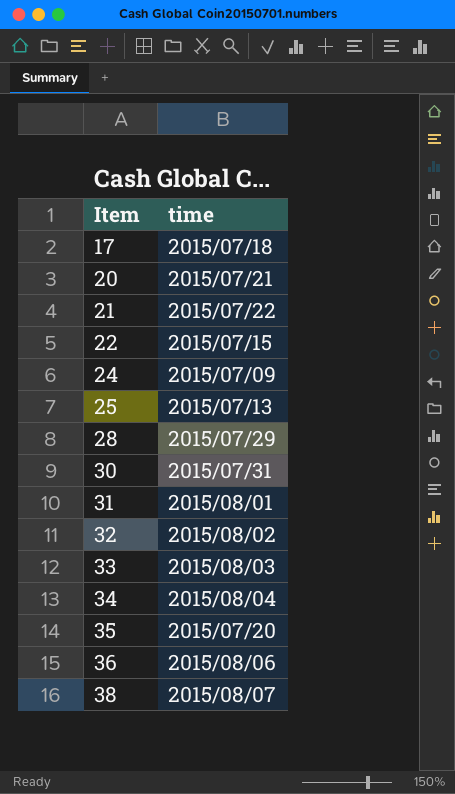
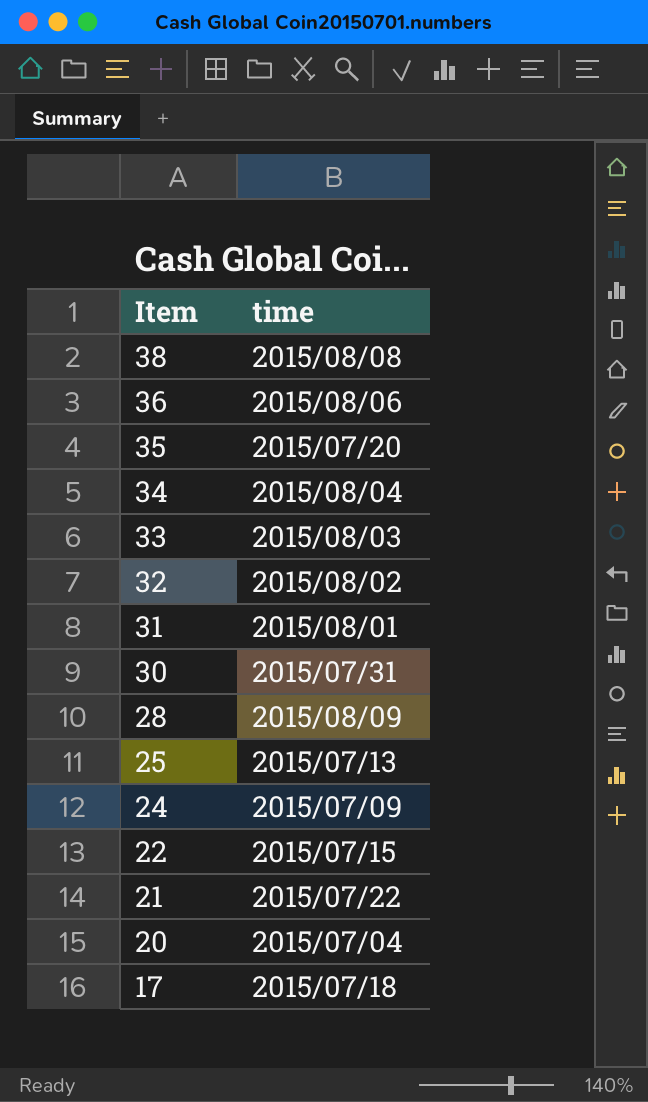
row order: Item ascending -> Item descending
38 | time: 2015/08/07 -> 2015/08/08
28 | time: 2015/07/29 -> 2015/08/09
20 | time: 2015/07/21 -> 2015/07/04

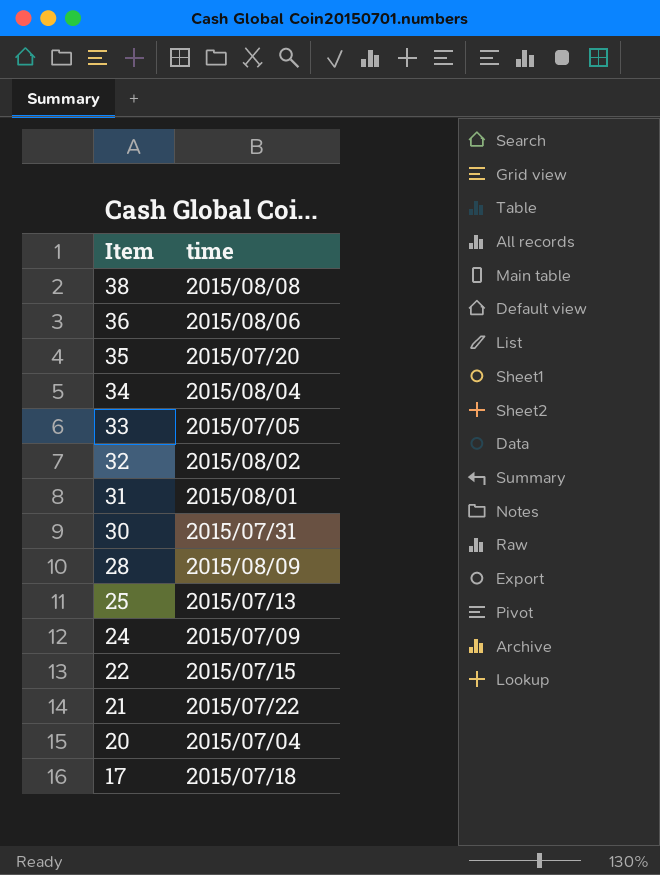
33 | time: 2015/08/03 -> 2015/07/05

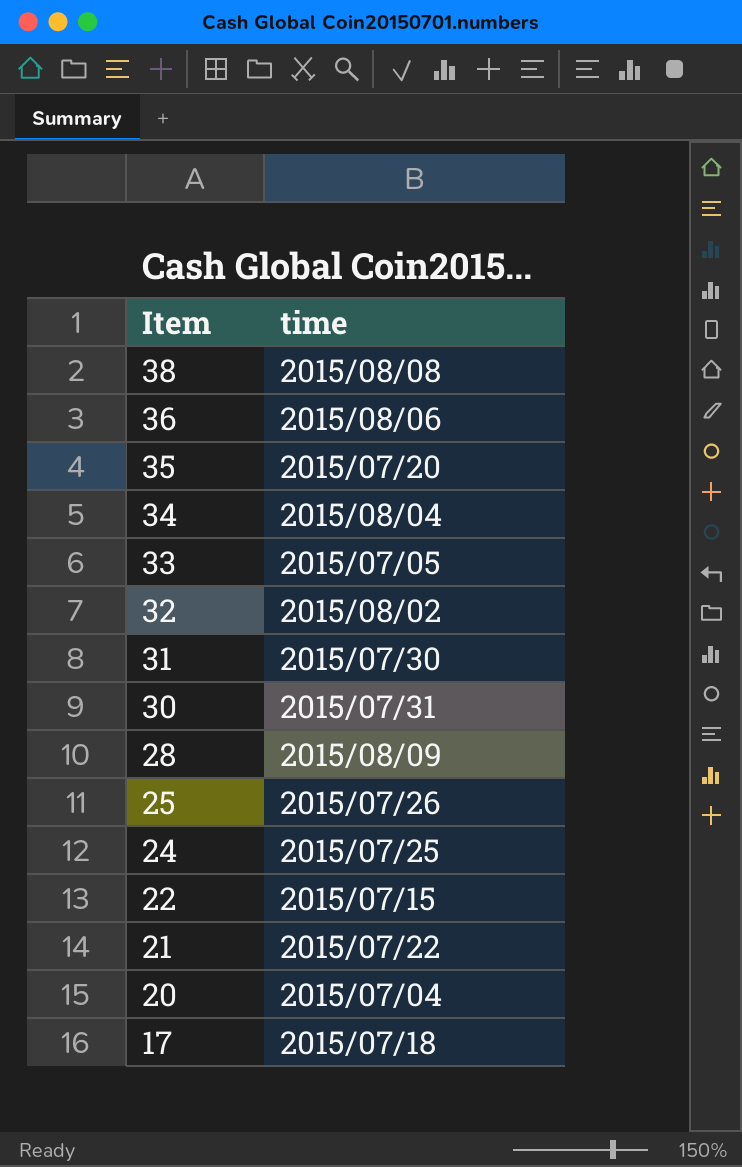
31 | time: 2015/08/01 -> 2015/07/30
25 | time: 2015/07/13 -> 2015/07/26
24 | time: 2015/07/09 -> 2015/07/25

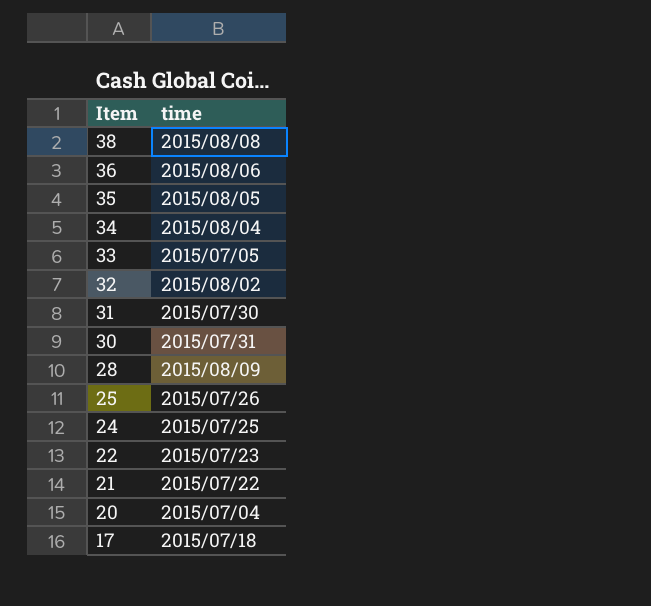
35 | time: 2015/07/20 -> 2015/08/05
22 | time: 2015/07/15 -> 2015/07/23

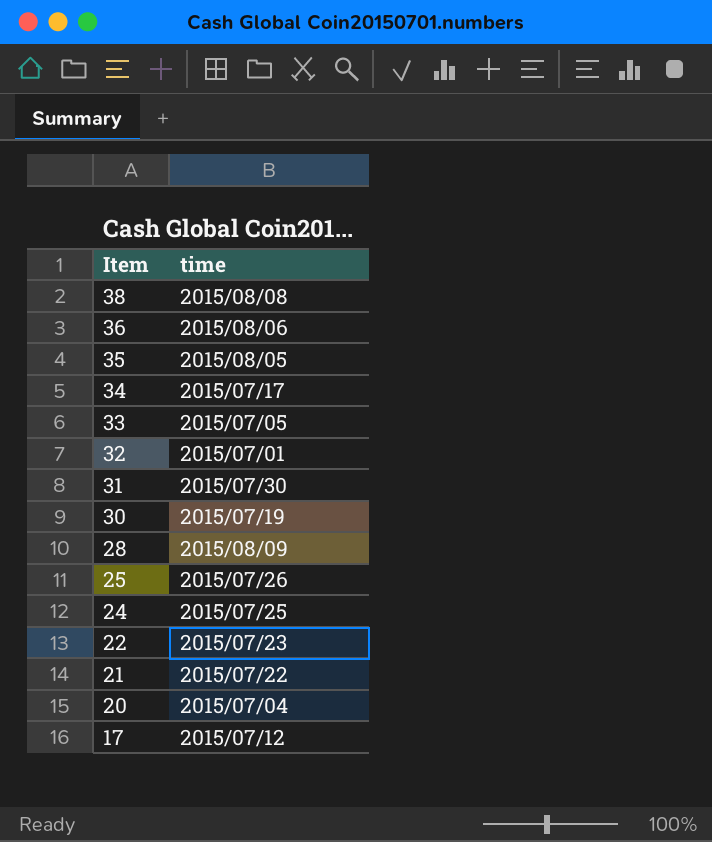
34 | time: 2015/08/04 -> 2015/07/17
32 | time: 2015/08/02 -> 2015/07/01
30 | time: 2015/07/31 -> 2015/07/19
17 | time: 2015/07/18 -> 2015/07/12

